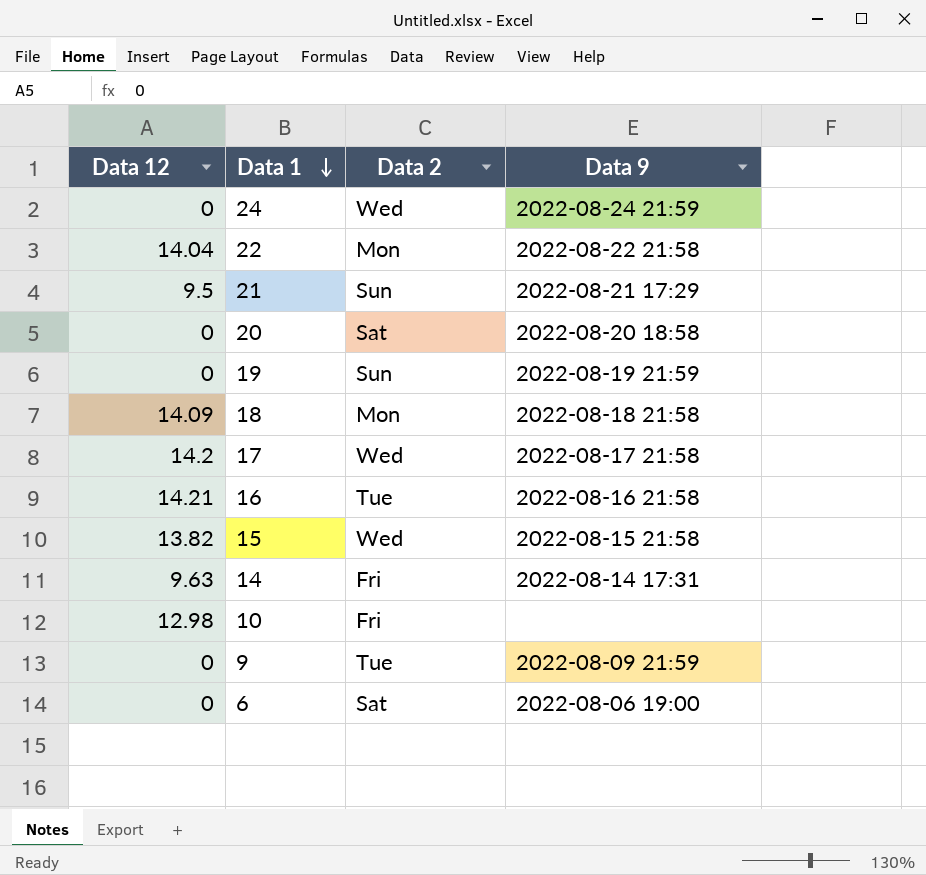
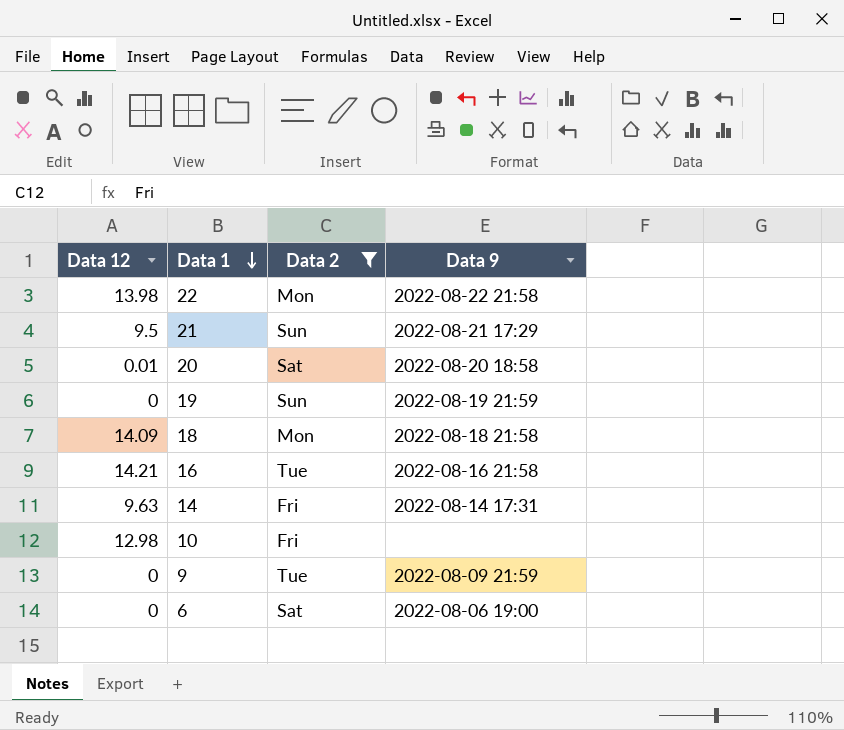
filter: none -> Data 2 != Wed
22 | Data 12: 14.04 -> 13.98
20 | Data 12: 0 -> 0.01

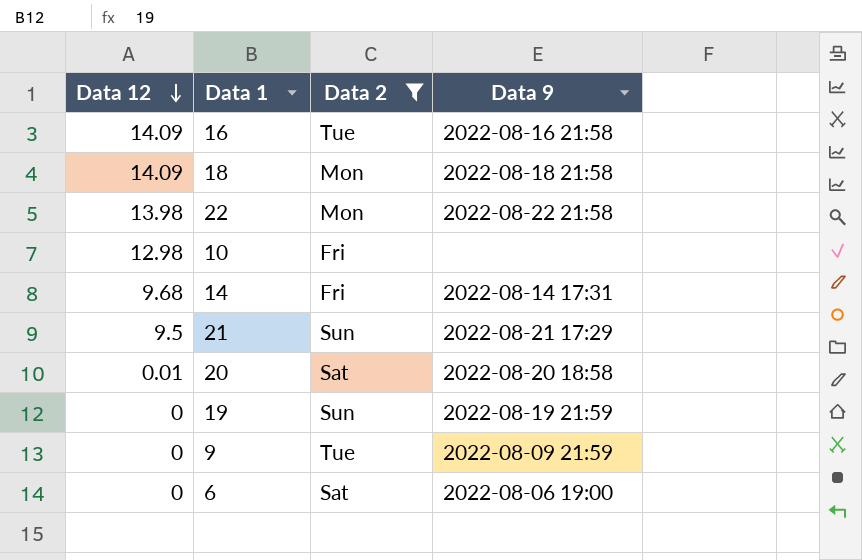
row order: Data 1 descending -> Data 12 descending
16 | Data 12: 14.21 -> 14.09
14 | Data 12: 9.63 -> 9.68

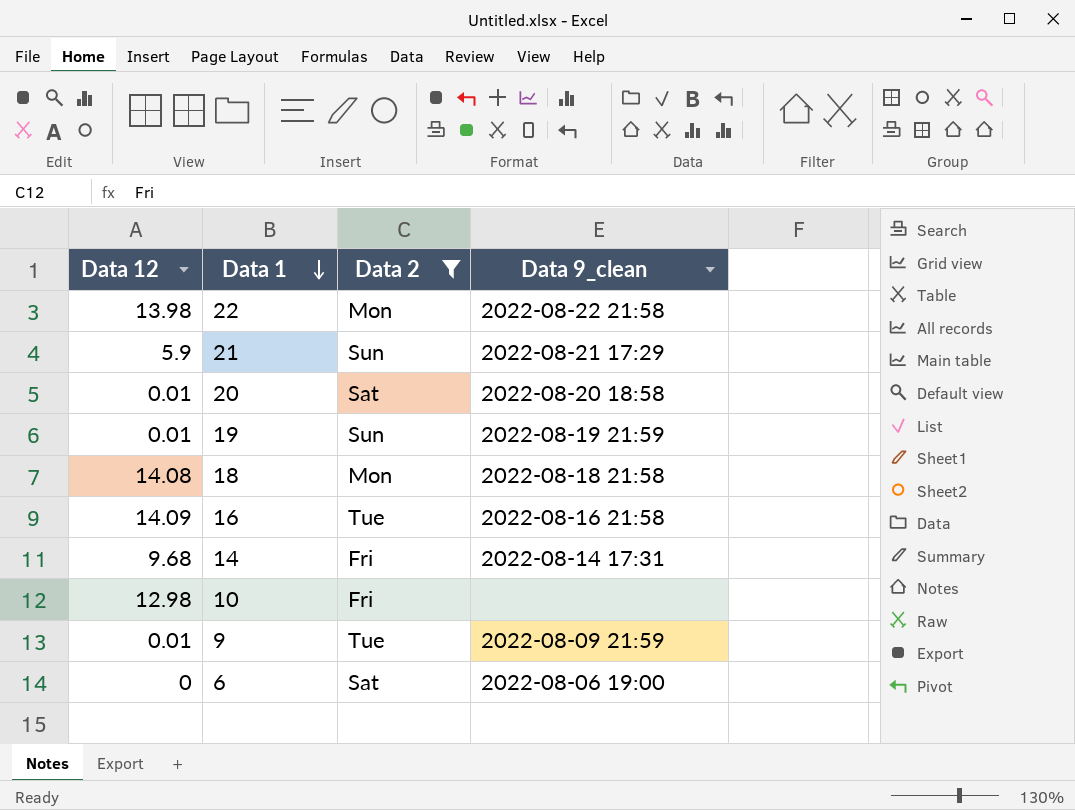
row order: Data 12 descending -> Data 1 descending
column name: Data 9 -> Data 9_clean
21 | Data 12: 9.5 -> 5.9
19 | Data 12: 0 -> 0.01
18 | Data 12: 14.09 -> 14.08
9 | Data 12: 0 -> 0.01

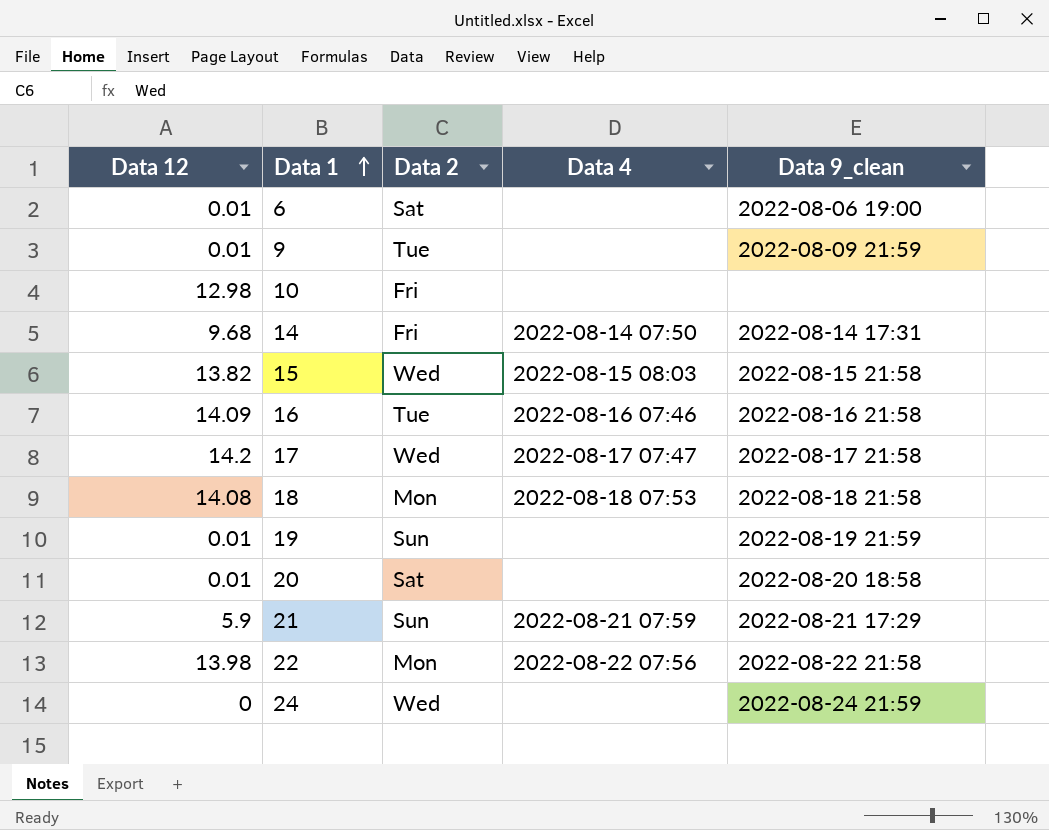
filter: Data 2 != Wed -> none
row order: Data 1 descending -> Data 1 ascending
column Data 4 | position: none -> 4
6 | Data 12: 0 -> 0.01

